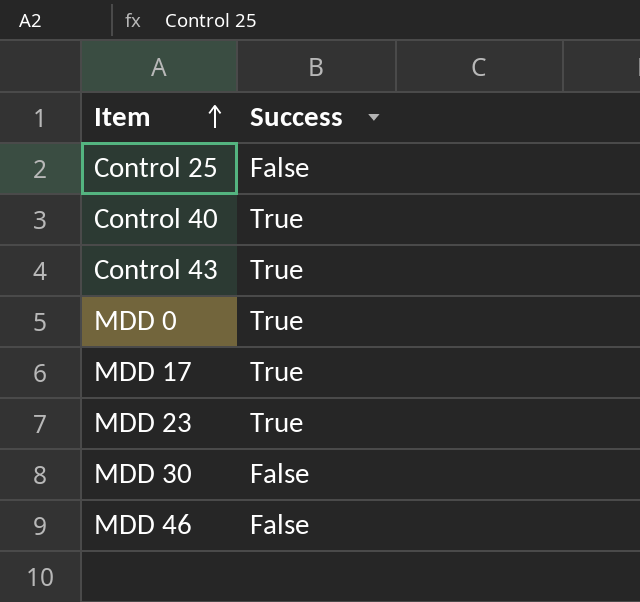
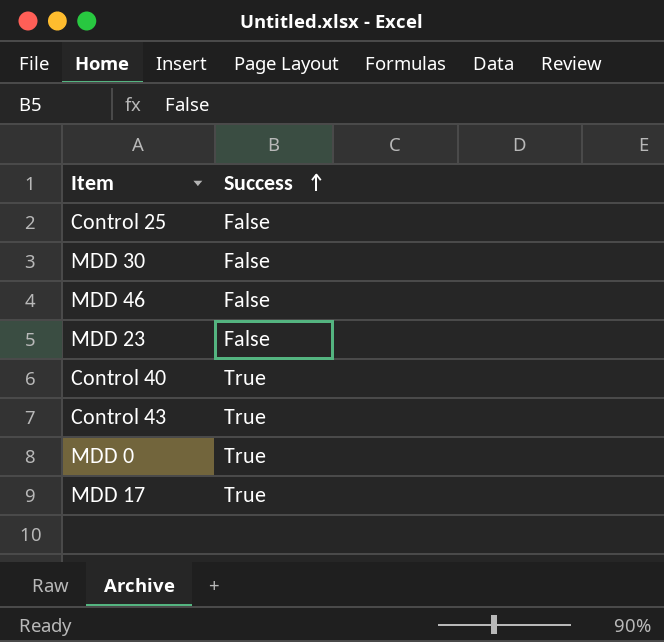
row order: Item ascending -> Success ascending
MDD 23 | Success: True -> False

